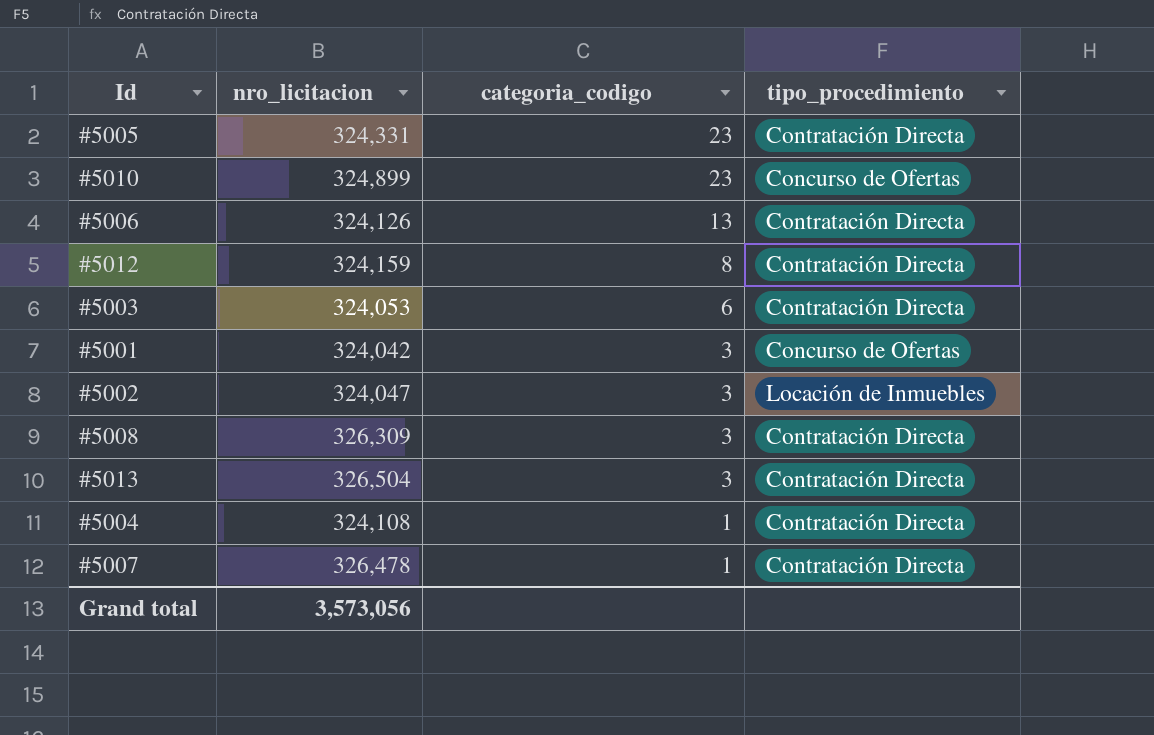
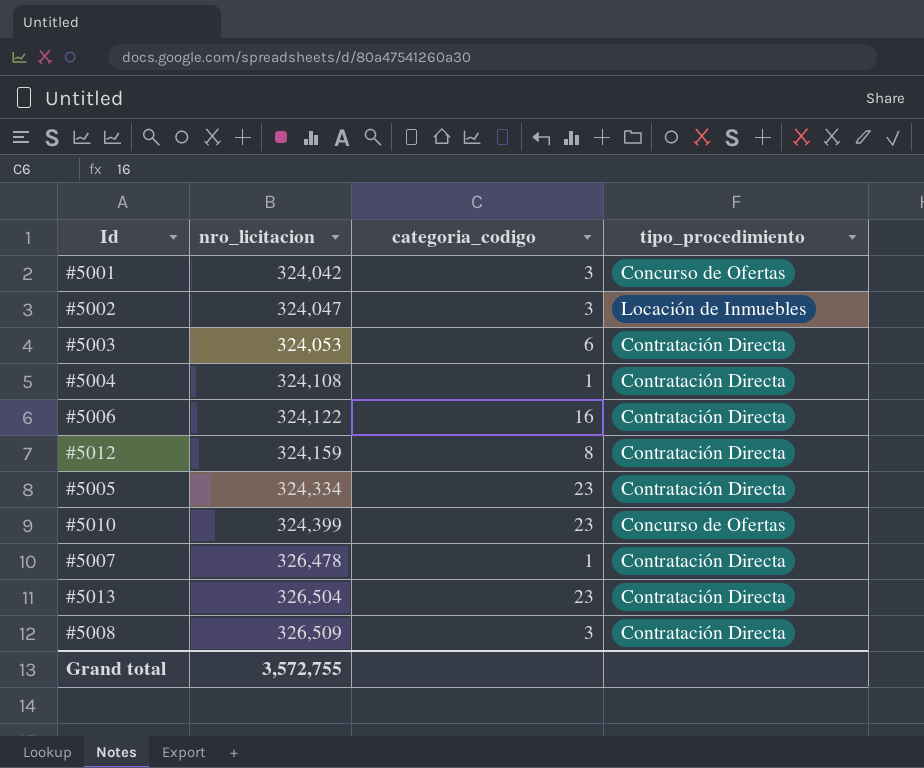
row order: categoria_codigo descending -> nro_licitacion ascending
#5006 | nro_licitacion: 324,126 -> 324,122
#5006 | categoria_codigo: 13 -> 16
#5005 | nro_licitacion: 324,331 -> 324,334
#5010 | nro_licitacion: 324,899 -> 324,399
#5013 | categoria_codigo: 3 -> 23
#5008 | nro_licitacion: 326,309 -> 326,509
Grand total | nro_licitacion: 3,573,056 -> 3,572,755

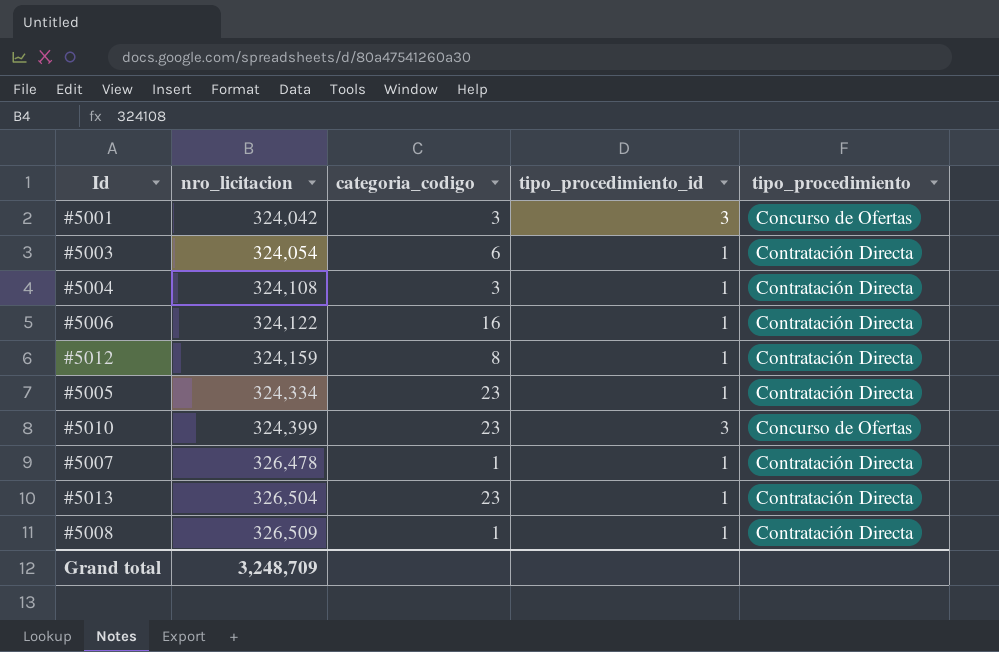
column tipo_procedimiento_id | position: none -> 4
row #5002: 324,047 | 3 | Locación de Inmuebles -> none
#5003 | nro_licitacion: 324,053 -> 324,054
#5004 | categoria_codigo: 1 -> 3
#5008 | categoria_codigo: 3 -> 1
Grand total | nro_licitacion: 3,572,755 -> 3,248,709

